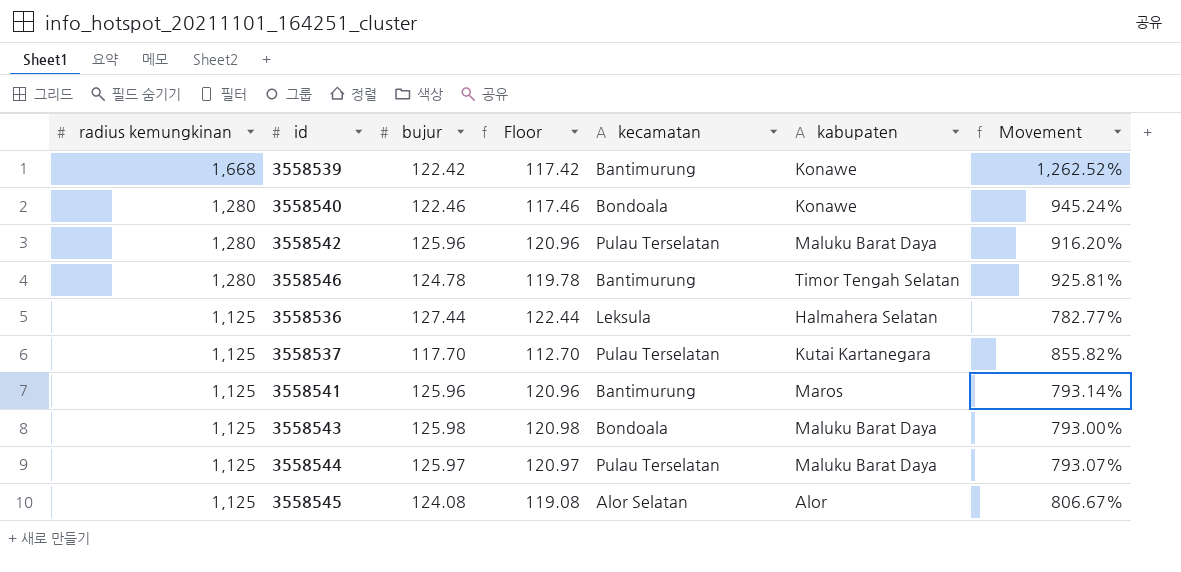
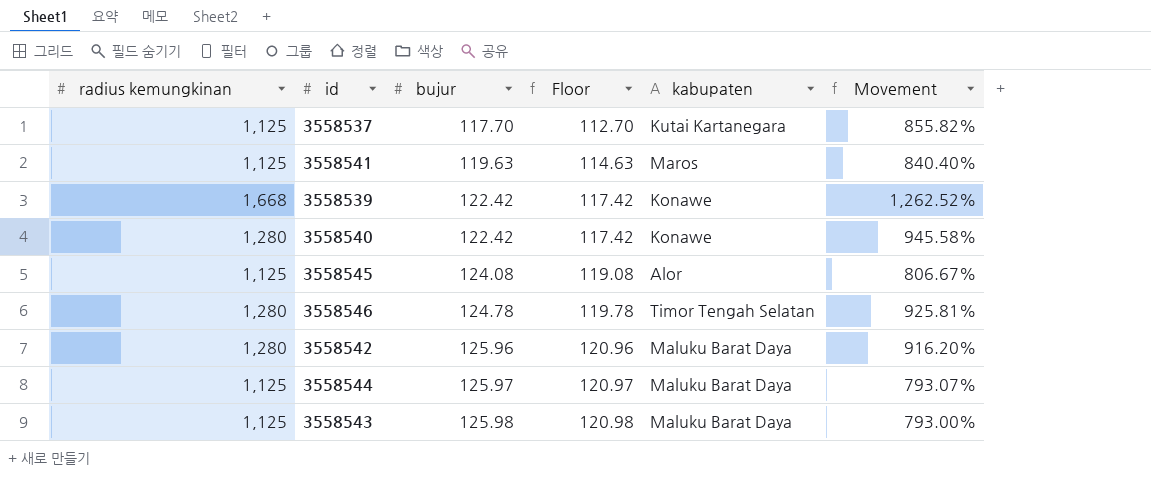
row order: radius kemungkinan descending -> bujur ascending
column kecamatan | position: 5 -> none
row 3558536: 1,125 | 127.44 | 122.44 | Leksula | Halmahera Selatan | 782.77% -> none
3558541 | bujur: 125.96 -> 119.63
3558541 | Floor: 120.96 -> 114.63
3558541 | Movement: 793.14% -> 840.40%
3558540 | bujur: 122.46 -> 122.42
3558540 | Floor: 117.46 -> 117.42
3558540 | Movement: 945.24% -> 945.58%

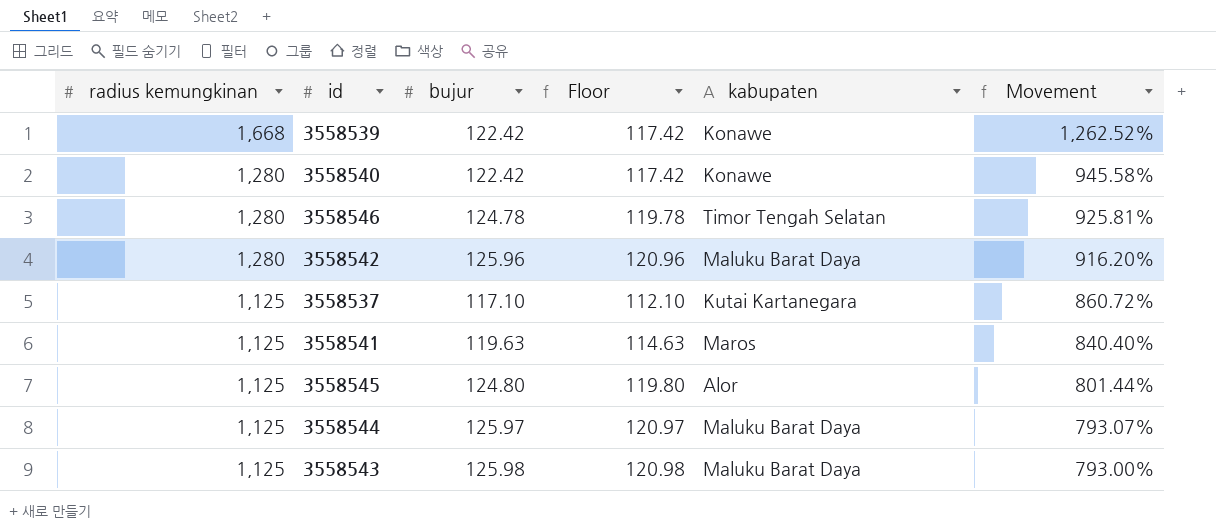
row order: bujur ascending -> radius kemungkinan descending
3558537 | bujur: 117.70 -> 117.10
3558537 | Floor: 112.70 -> 112.10
3558537 | Movement: 855.82% -> 860.72%
3558545 | bujur: 124.08 -> 124.80
3558545 | Floor: 119.08 -> 119.80
3558545 | Movement: 806.67% -> 801.44%

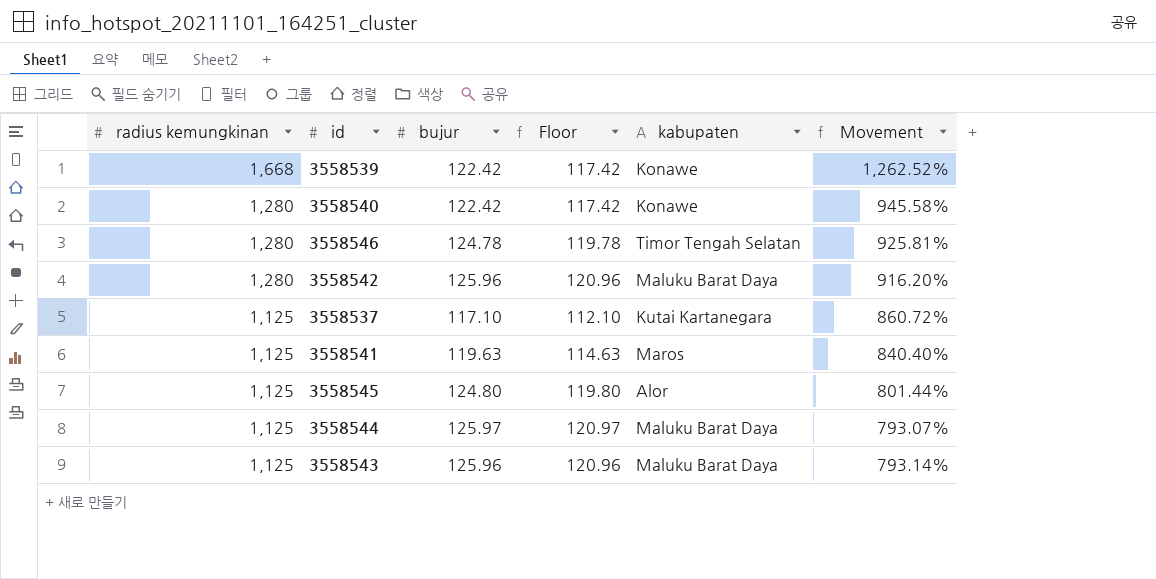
3558543 | bujur: 125.98 -> 125.96
3558543 | Floor: 120.98 -> 120.96
3558543 | Movement: 793.00% -> 793.14%

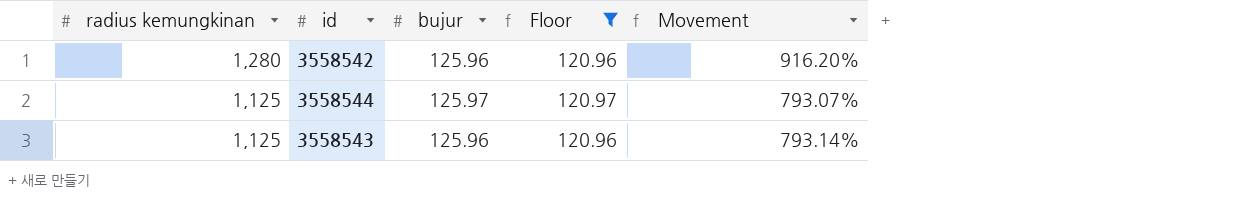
filter: none -> Floor >= 120.96
column kabupaten | position: 5 -> none

